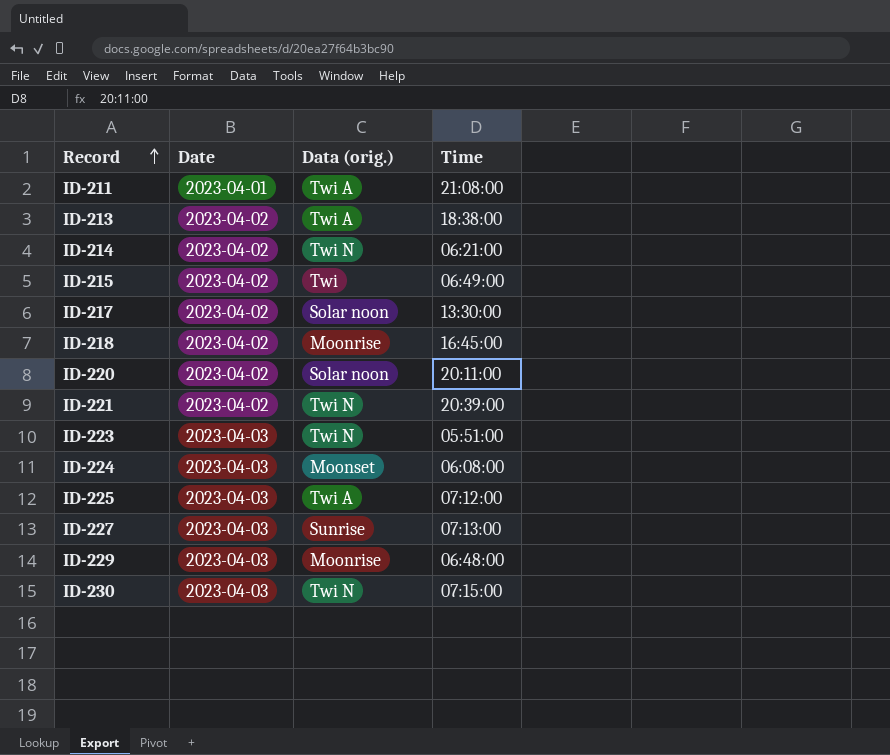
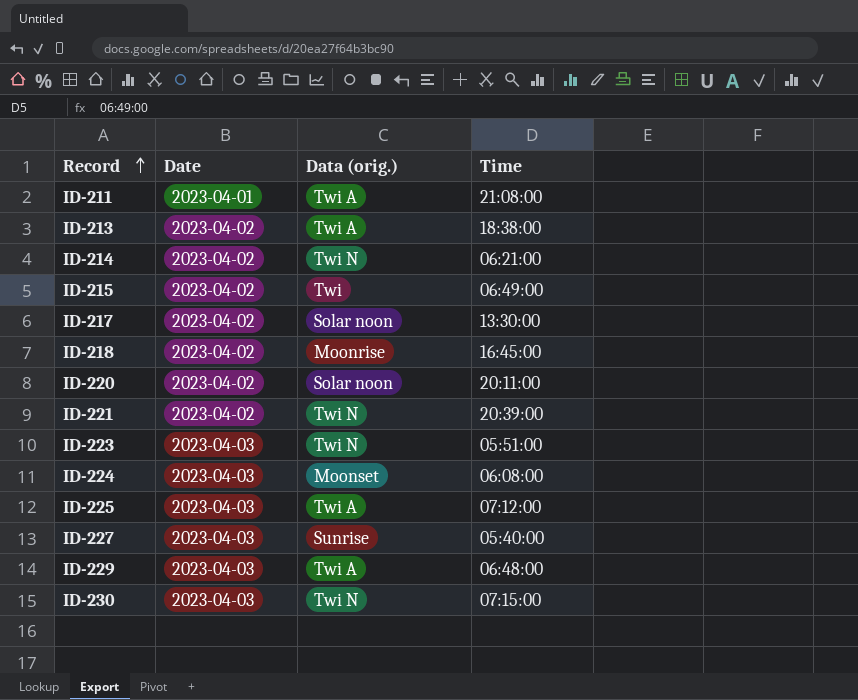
ID-227 | Time: 07:13:00 -> 05:40:00
ID-229 | Data (orig.): Moonrise -> Twi A

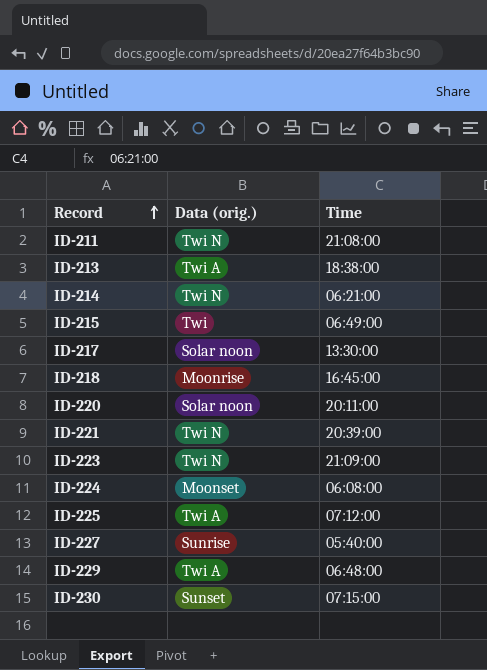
column Date | position: 2 -> none
ID-211 | Data (orig.): Twi A -> Twi N
ID-223 | Time: 05:51:00 -> 21:09:00
ID-230 | Data (orig.): Twi N -> Sunset

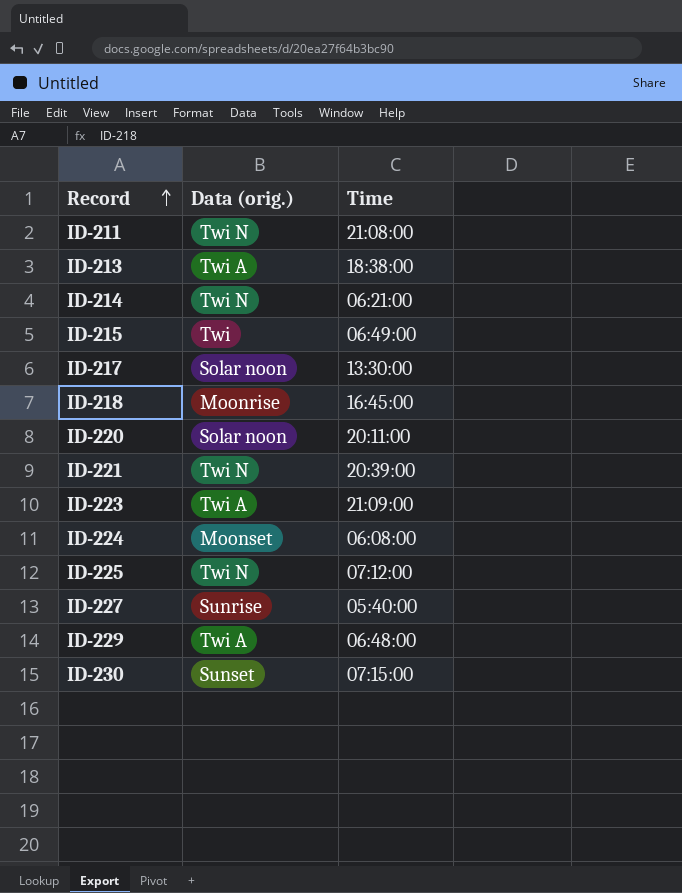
ID-223 | Data (orig.): Twi N -> Twi A
ID-225 | Data (orig.): Twi A -> Twi N

